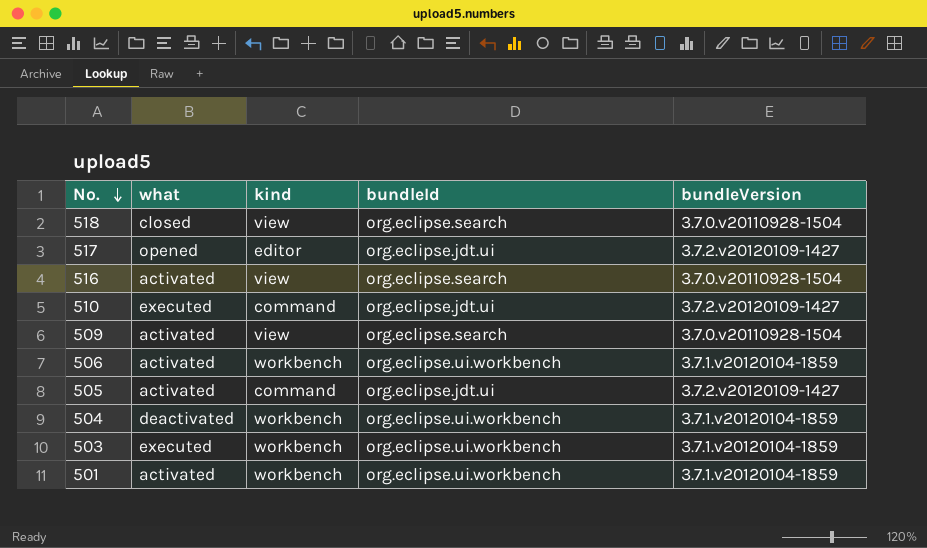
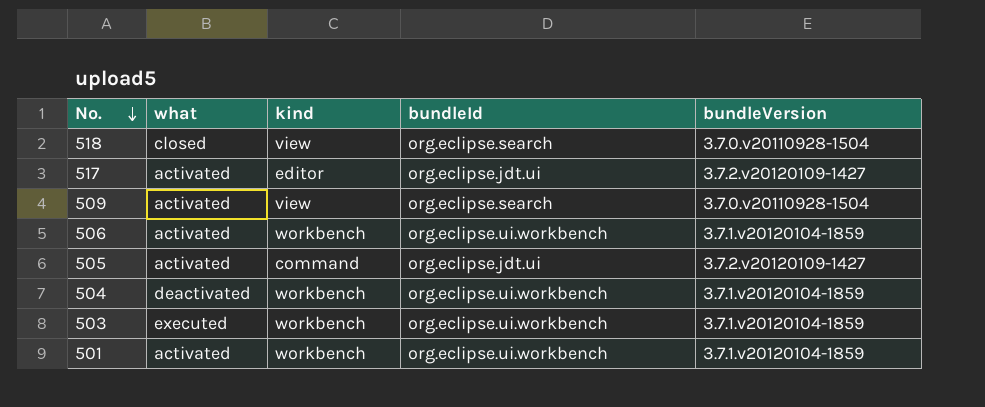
row 516: activated | view | org.eclipse.search | 3.7.0.v20110928-1504 -> none
row 510: executed | command | org.eclipse.jdt.ui | 3.7.2.v20120109-1427 -> none
517 | what: opened -> activated

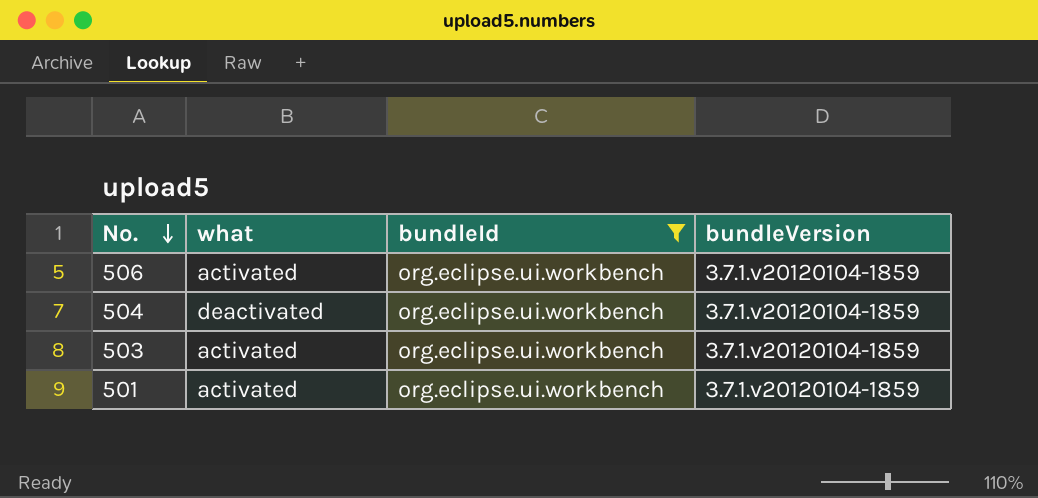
filter: none -> bundleId = org.eclipse.ui.workbench
column kind | position: 3 -> none
503 | what: executed -> activated

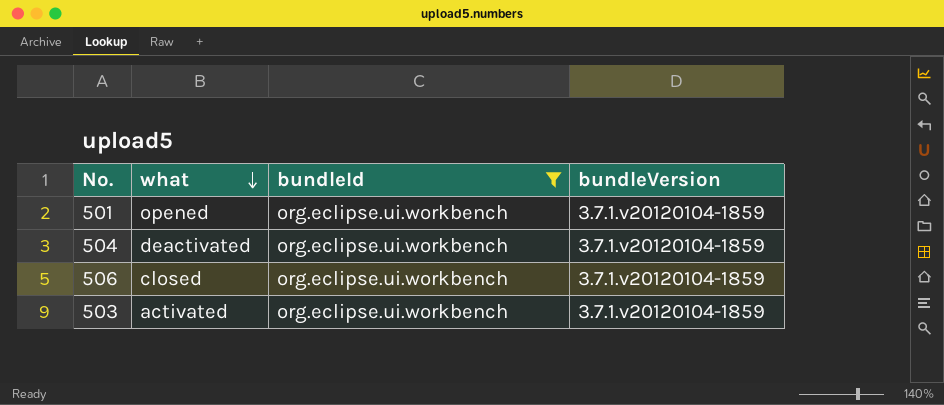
row order: No. descending -> what descending
501 | what: activated -> opened
506 | what: activated -> closed

